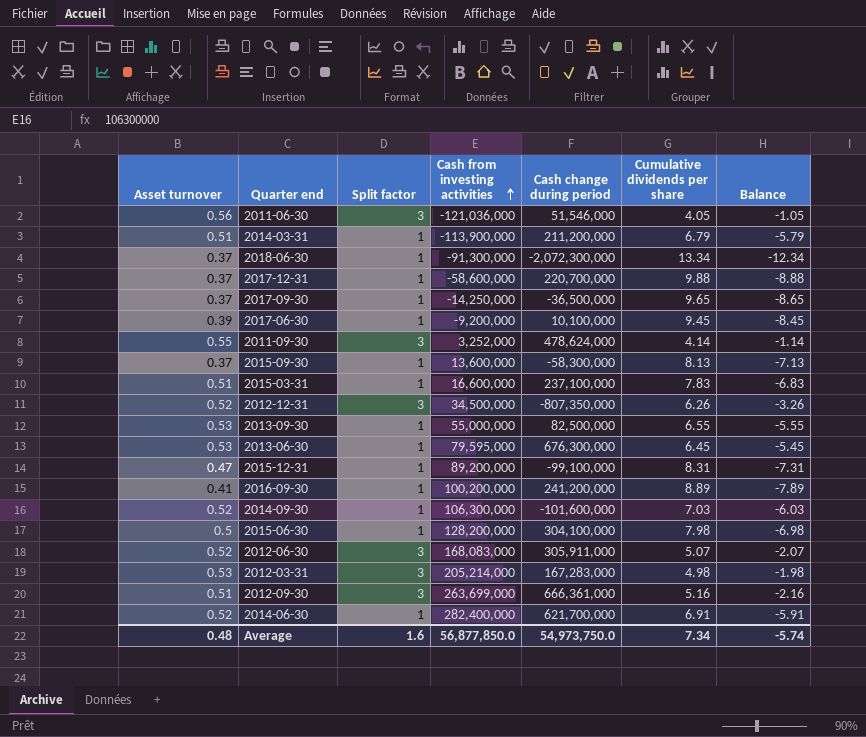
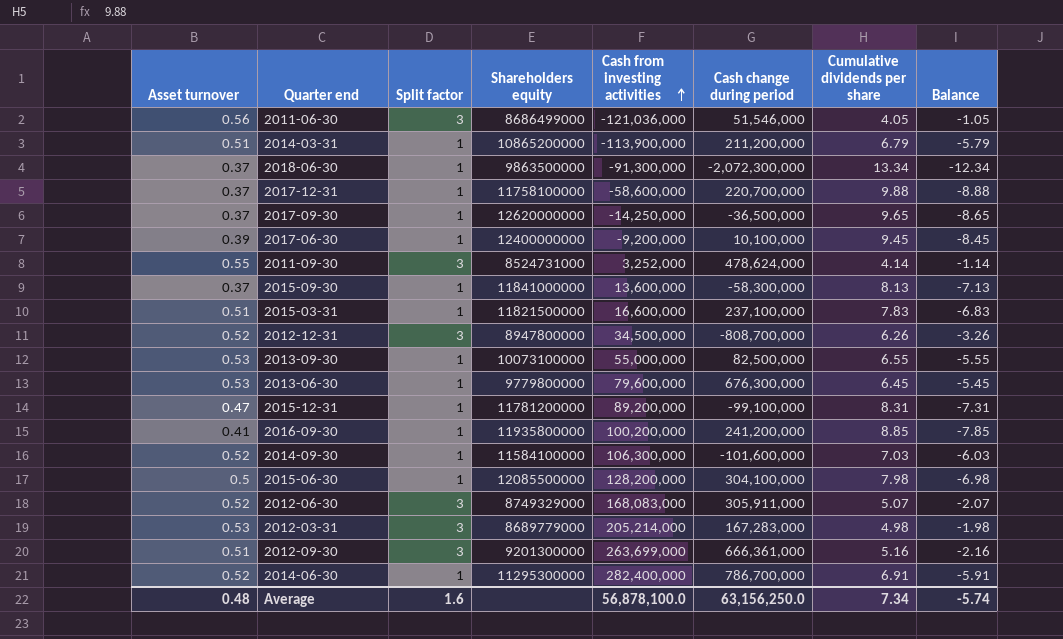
column Shareholders equity | position: none -> 4
2012-12-31 | Cash change during period: -807,350,000 -> -808,700,000
2013-06-30 | Cash from investing activities: 79,595,000 -> 79,600,000
2016-09-30 | Cumulative dividends per share: 8.89 -> 8.85
2016-09-30 | Balance: -7.89 -> -7.85
2014-06-30 | Cash change during period: 621,700,000 -> 786,700,000
Average | Cash from investing activities: 56,877,850.0 -> 56,878,100.0
Average | Cash change during period: 54,973,750.0 -> 63,156,250.0

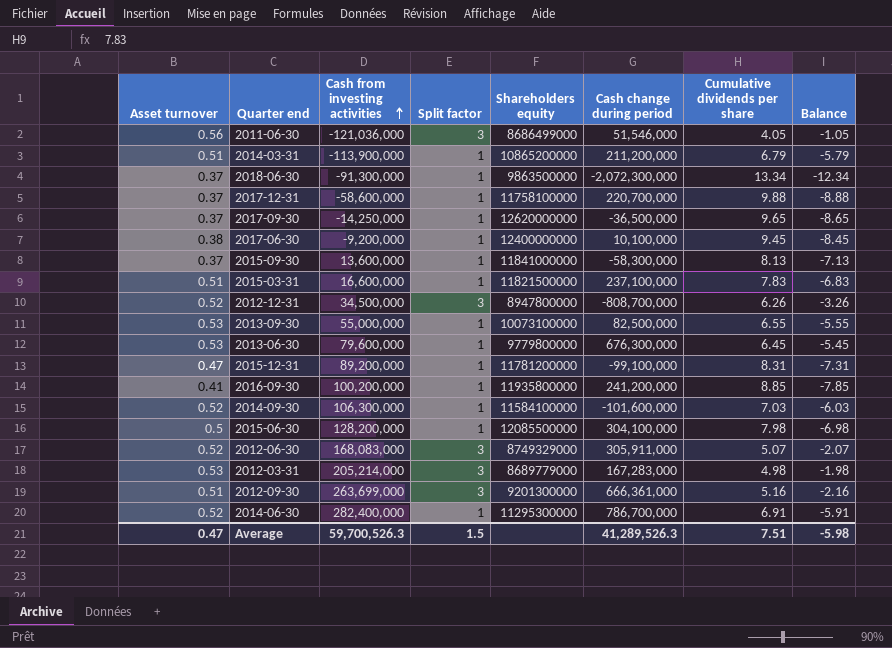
column Cash from investing activities | position: 5 -> 3
row 2011-09-30: 0.55 | 3 | 8524731000 | 3,252,000 | 478,624,000 | 4.14 | -1.14 -> none
2017-06-30 | Asset turnover: 0.39 -> 0.38
Average | Asset turnover: 0.48 -> 0.47
Average | Cash from investing activities: 56,878,100.0 -> 59,700,526.3
Average | Split factor: 1.6 -> 1.5
Average | Cash change during period: 63,156,250.0 -> 41,289,526.3
Average | Cumulative dividends per share: 7.34 -> 7.51
Average | Balance: -5.74 -> -5.98

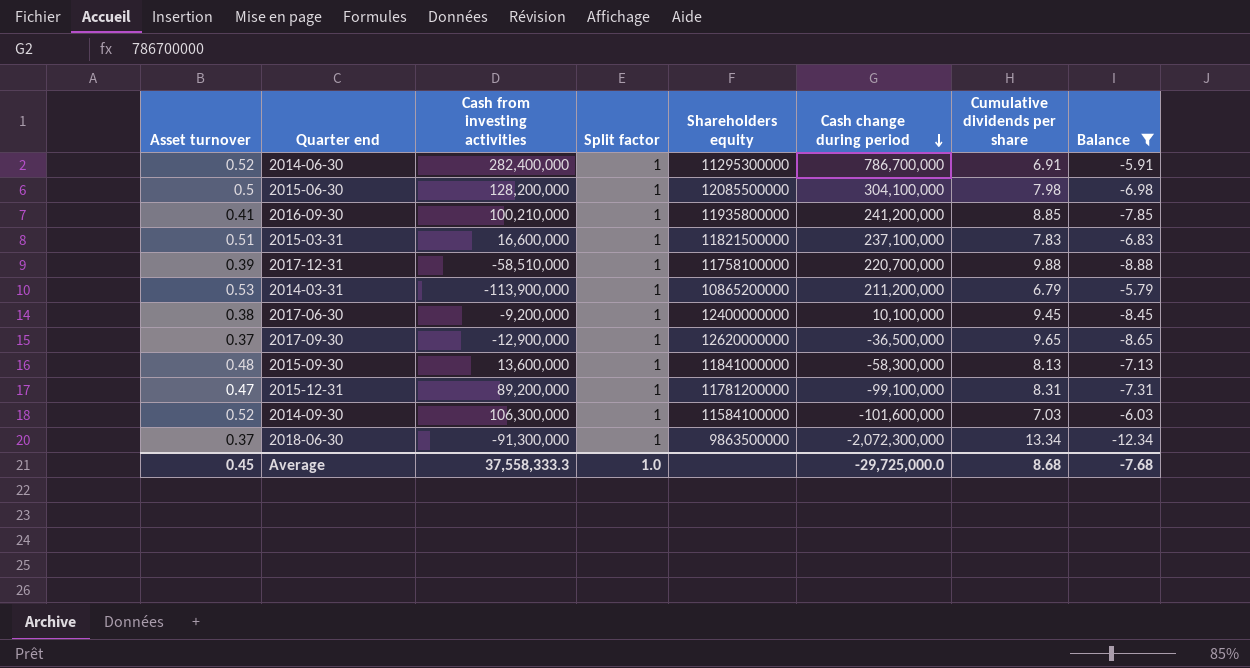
filter: none -> Balance <= -5.79
row order: Cash from investing activities ascending -> Cash change during period descending
2016-09-30 | Cash from investing activities: 100,200,000 -> 100,210,000
2017-12-31 | Asset turnover: 0.37 -> 0.39
2017-12-31 | Cash from investing activities: -58,600,000 -> -58,510,000
2014-03-31 | Asset turnover: 0.51 -> 0.53
2017-09-30 | Cash from investing activities: -14,250,000 -> -12,900,000
2015-09-30 | Asset turnover: 0.37 -> 0.48
Average | Asset turnover: 0.47 -> 0.45
Average | Cash from investing activities: 59,700,526.3 -> 37,558,333.3
Average | Split factor: 1.5 -> 1.0
Average | Cash change during period: 41,289,526.3 -> -29,725,000.0
Average | Cumulative dividends per share: 7.51 -> 8.68
Average | Balance: -5.98 -> -7.68

